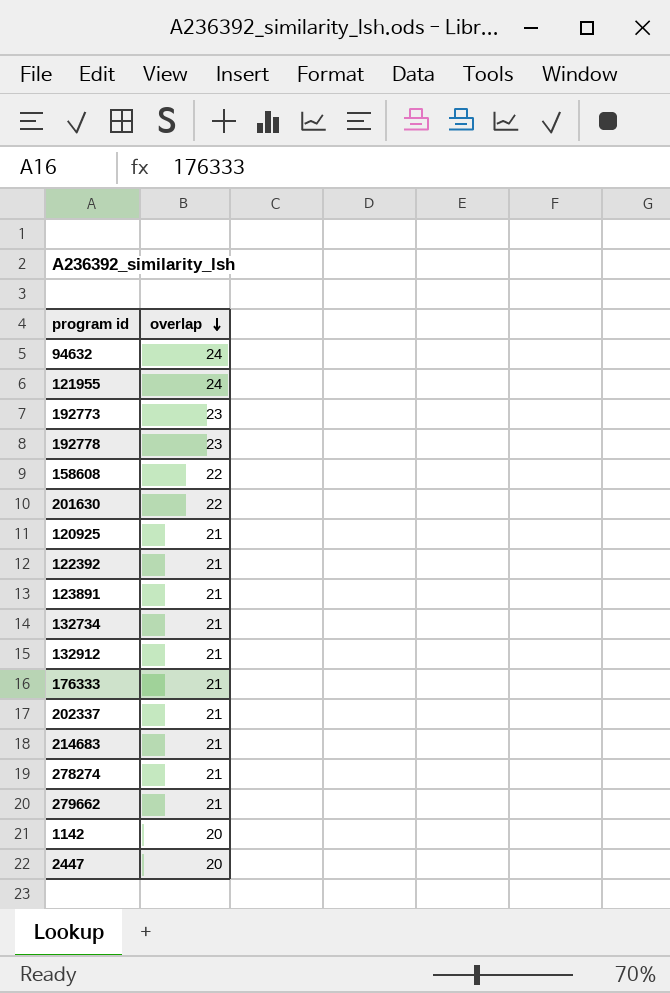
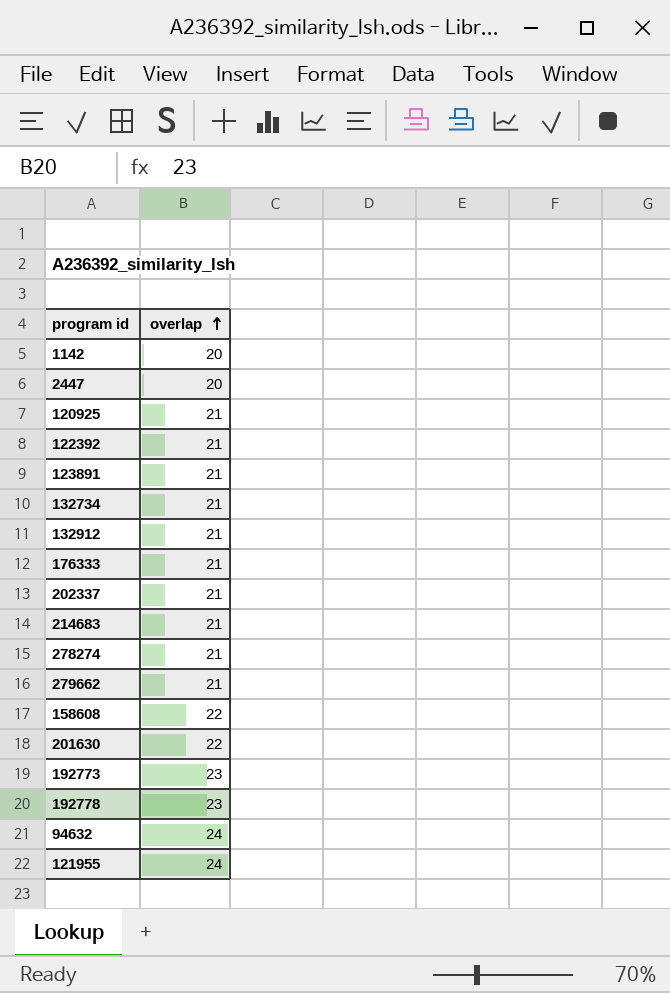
row order: overlap descending -> overlap ascending

